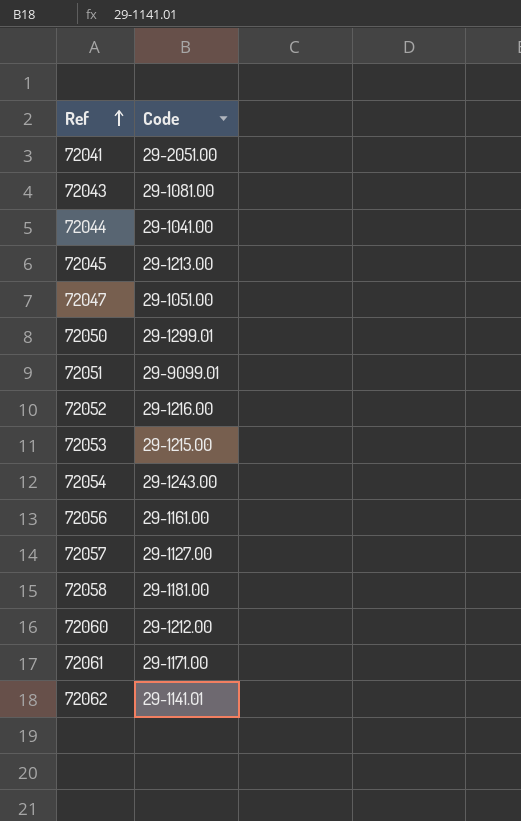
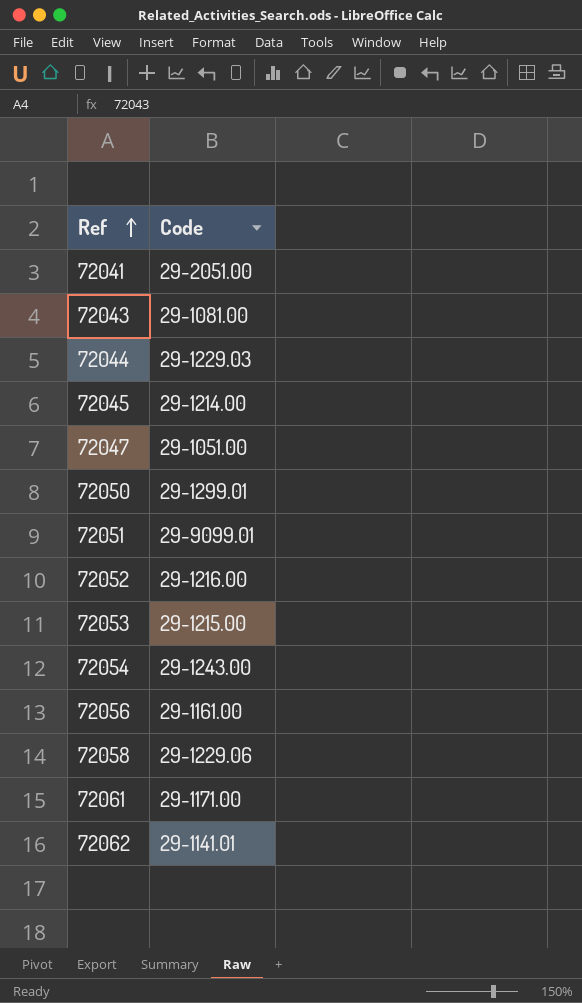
row 72057: 29-1127.00 -> none
row 72060: 29-1212.00 -> none
72044 | Code: 29-1041.00 -> 29-1229.03
72045 | Code: 29-1213.00 -> 29-1214.00
72058 | Code: 29-1181.00 -> 29-1229.06

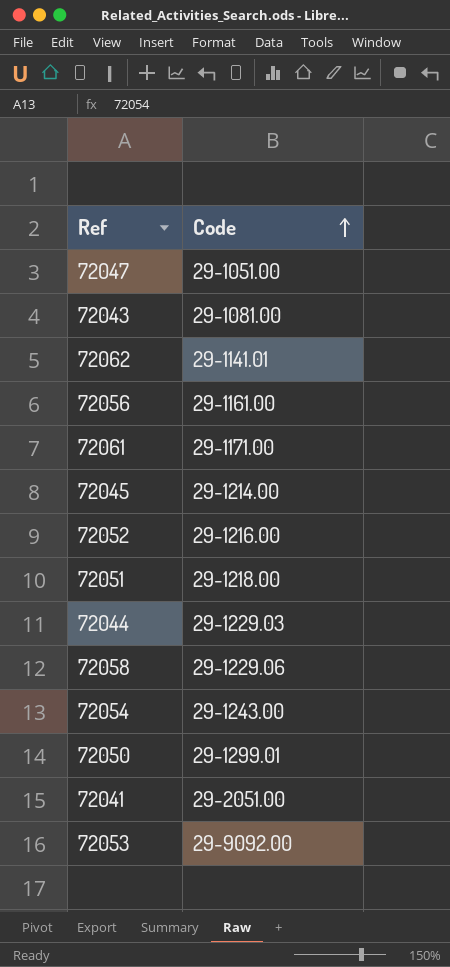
row order: Ref ascending -> Code ascending
72051 | Code: 29-9099.01 -> 29-1218.00
72053 | Code: 29-1215.00 -> 29-9092.00

